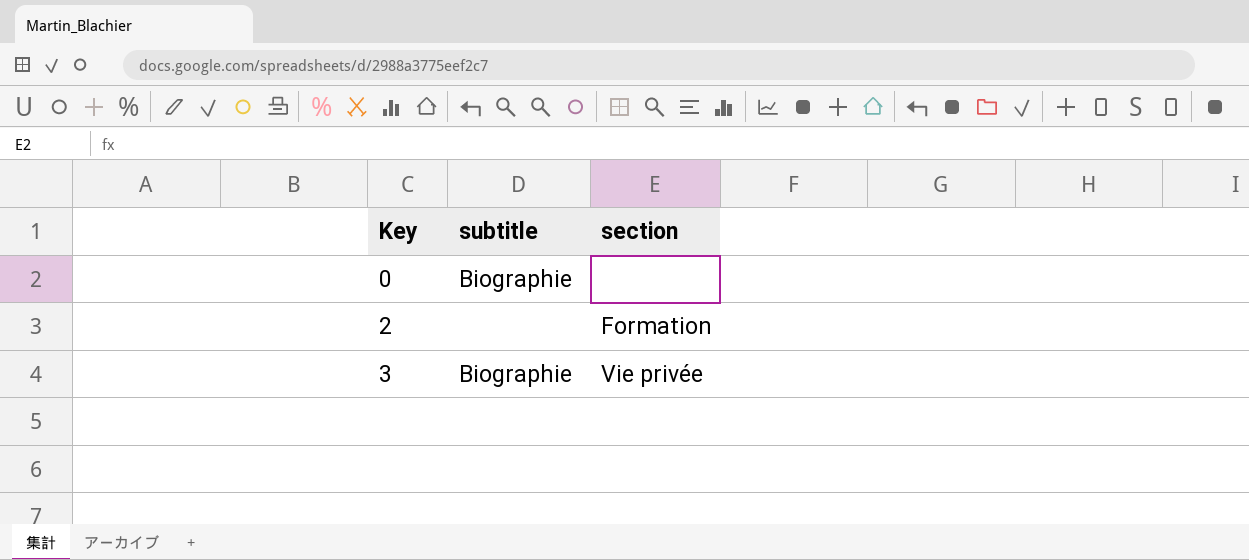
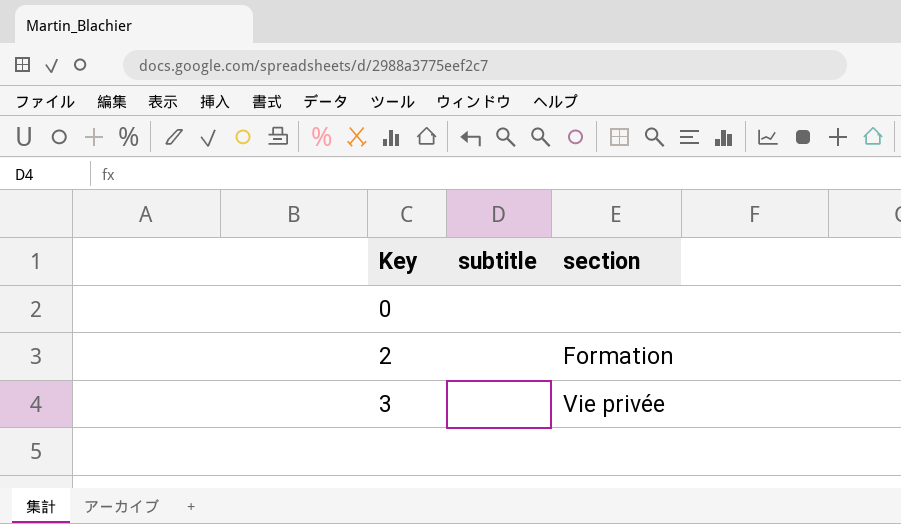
0 | subtitle: Biographie -> none
3 | subtitle: Biographie -> none

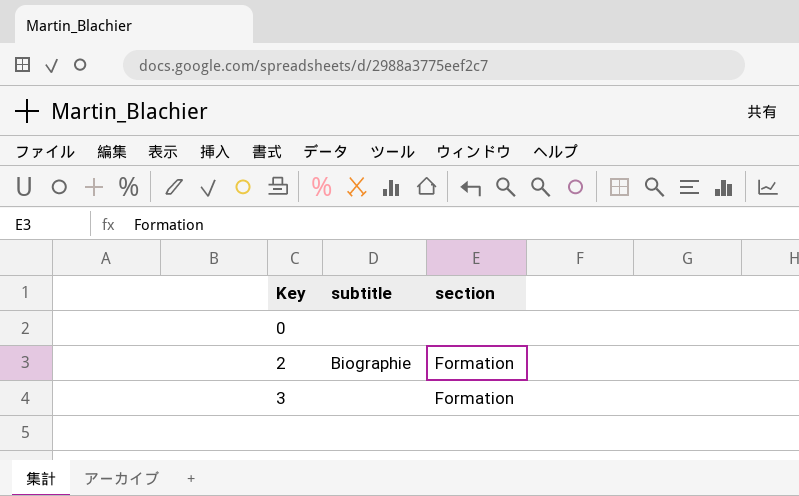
2 | subtitle: none -> Biographie
3 | section: Vie privée -> Formation

